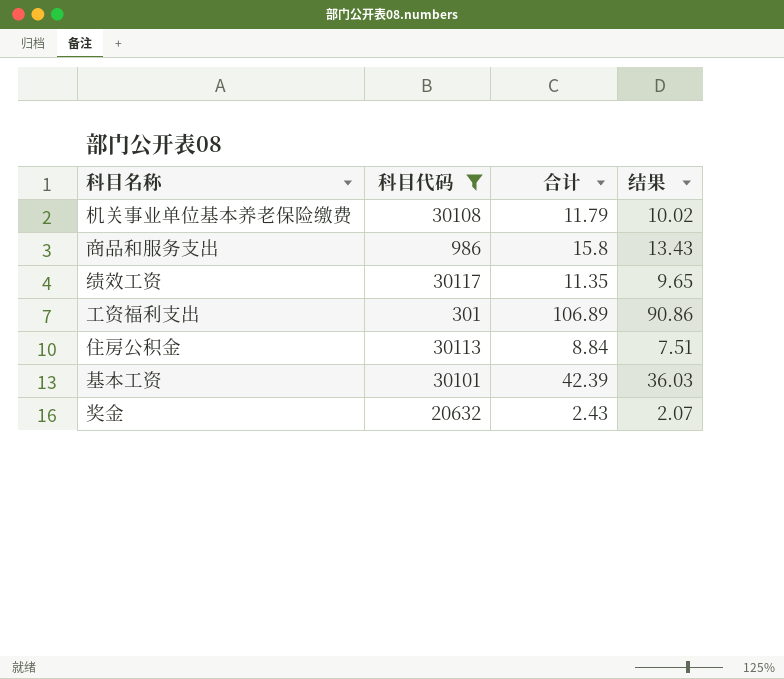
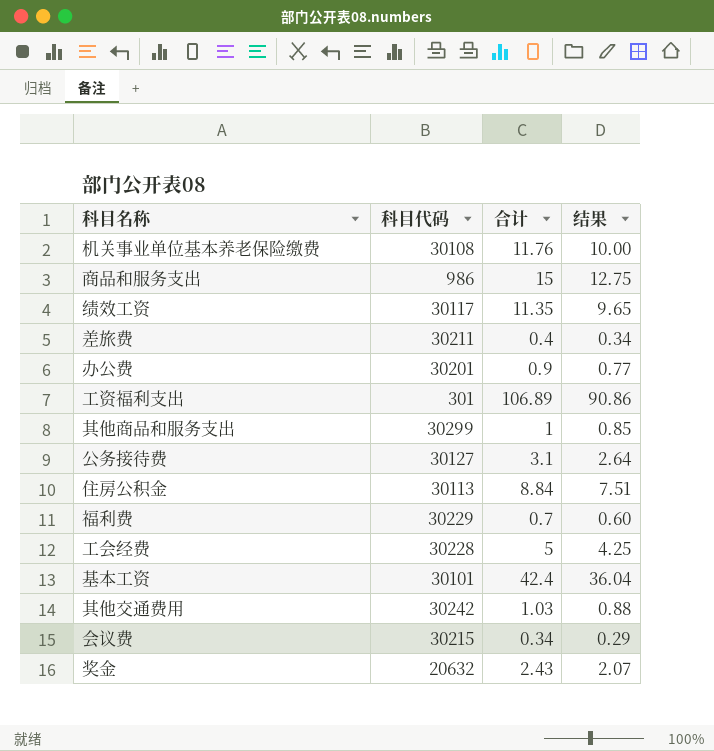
filter: 科目代码 <= 30117 -> none
机关事业单位基本养老保险缴费 | 合计: 11.79 -> 11.76
机关事业单位基本养老保险缴费 | 结果: 10.02 -> 10.00
商品和服务支出 | 合计: 15.8 -> 15
商品和服务支出 | 结果: 13.43 -> 12.75
基本工资 | 合计: 42.39 -> 42.4
基本工资 | 结果: 36.03 -> 36.04

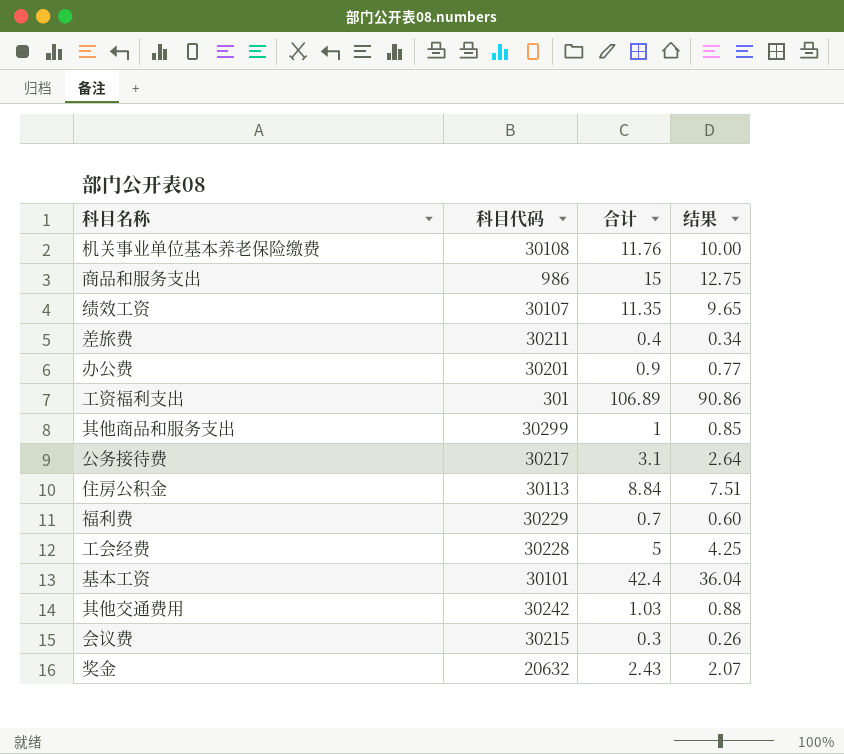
绩效工资 | 科目代码: 30117 -> 30107
公务接待费 | 科目代码: 30127 -> 30217
会议费 | 合计: 0.34 -> 0.3
会议费 | 结果: 0.29 -> 0.26

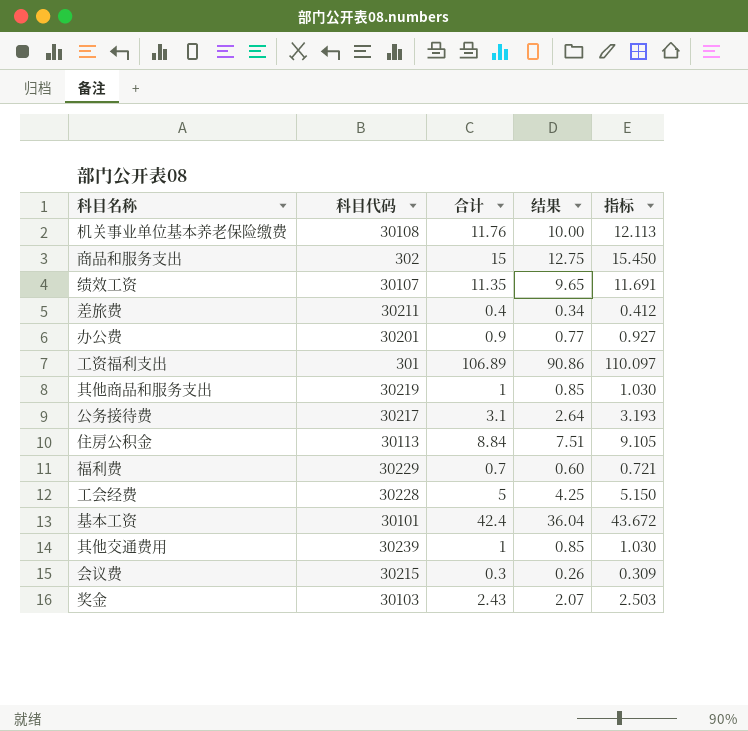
column 指标 | formula: none -> [合计] * 1.03
商品和服务支出 | 科目代码: 986 -> 302
其他商品和服务支出 | 科目代码: 30299 -> 30219
其他交通费用 | 科目代码: 30242 -> 30239
其他交通费用 | 合计: 1.03 -> 1
其他交通费用 | 结果: 0.88 -> 0.85
奖金 | 科目代码: 20632 -> 30103

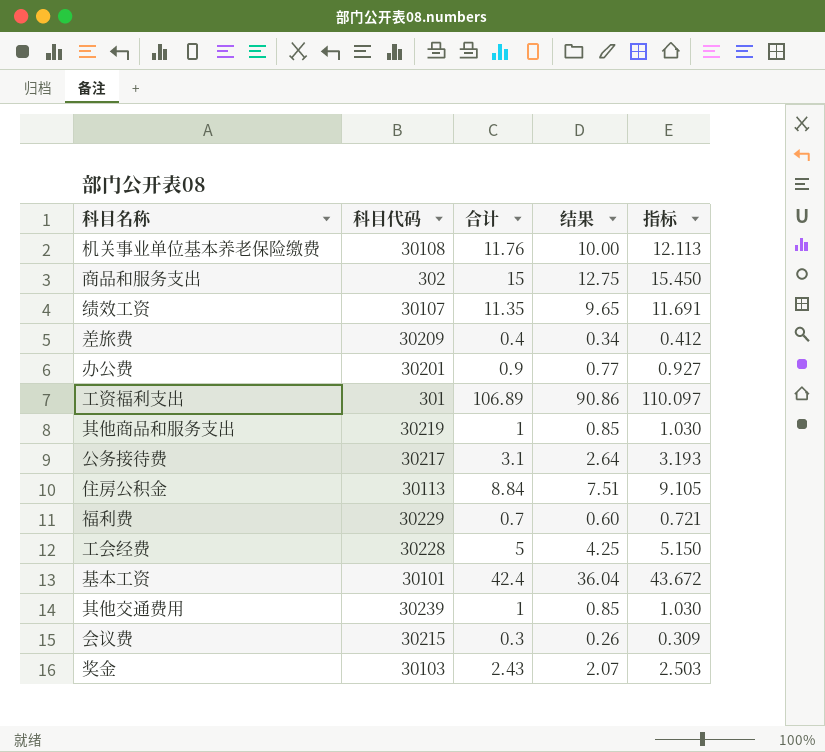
差旅费 | 科目代码: 30211 -> 30209

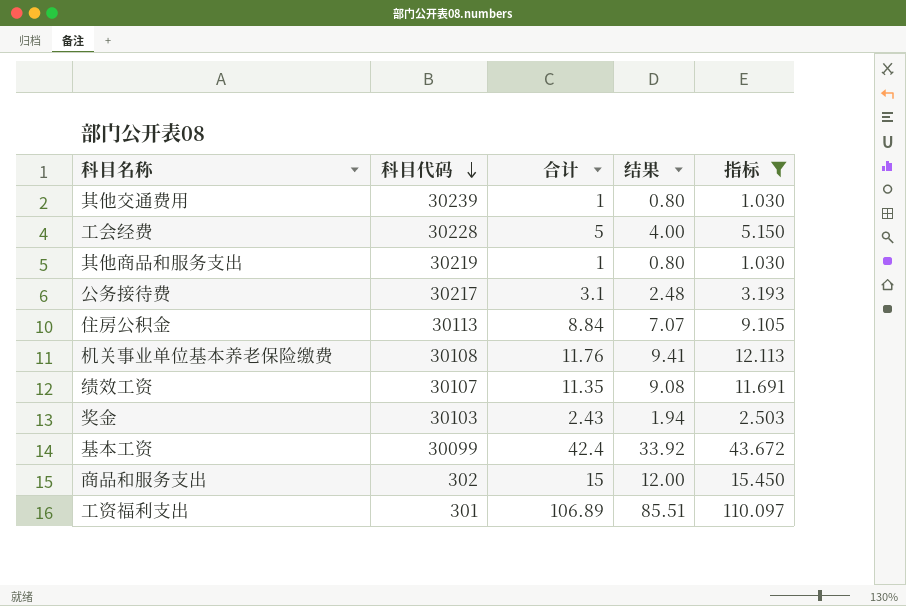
filter: none -> 指标 >= 1.030
row order: none -> 科目代码 descending
column 结果 | formula: [合计] * 0.85 -> [合计] * 0.8
基本工资 | 科目代码: 30101 -> 30099

